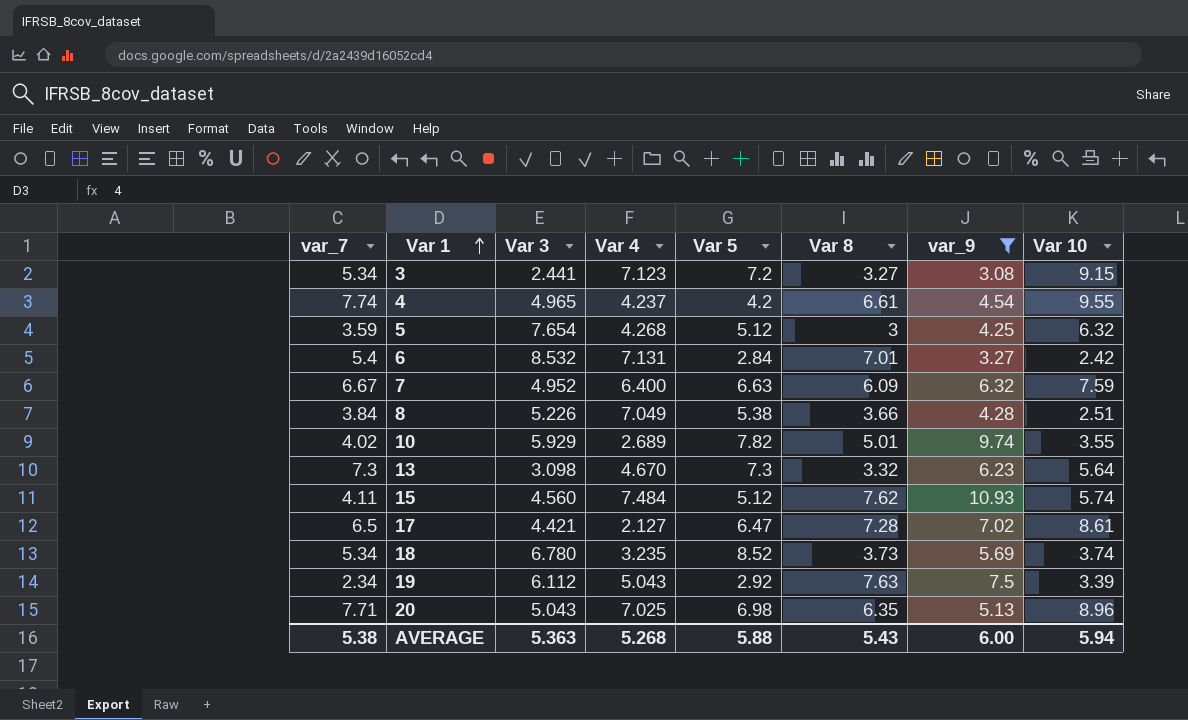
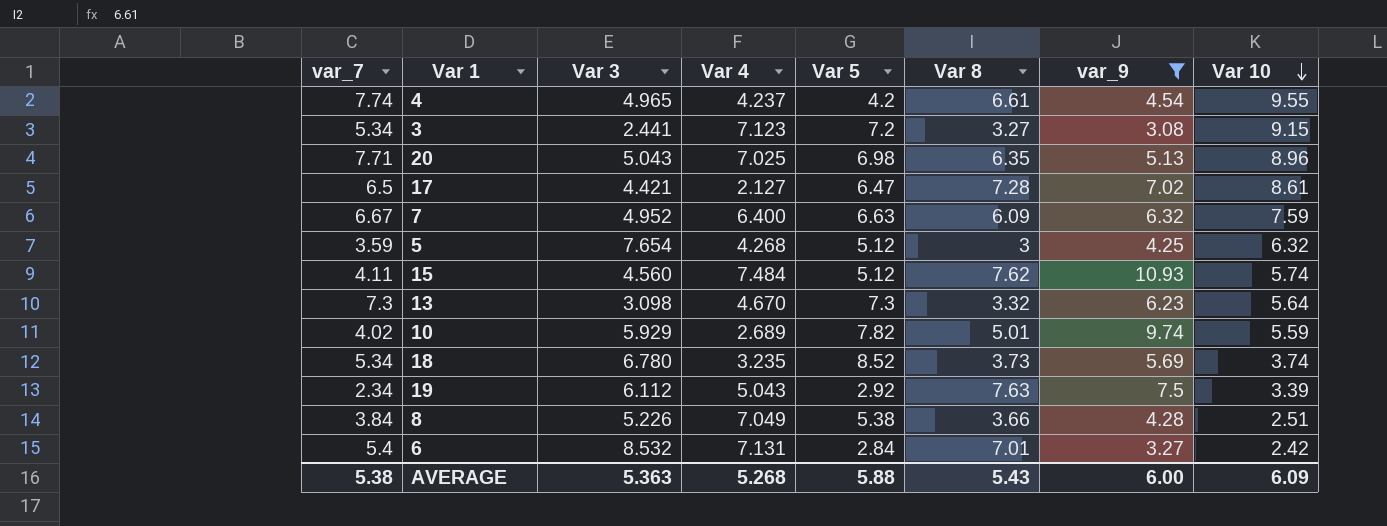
row order: Var 1 ascending -> Var 10 descending
10 | Var 10: 3.55 -> 5.59
AVERAGE | Var 10: 5.94 -> 6.09

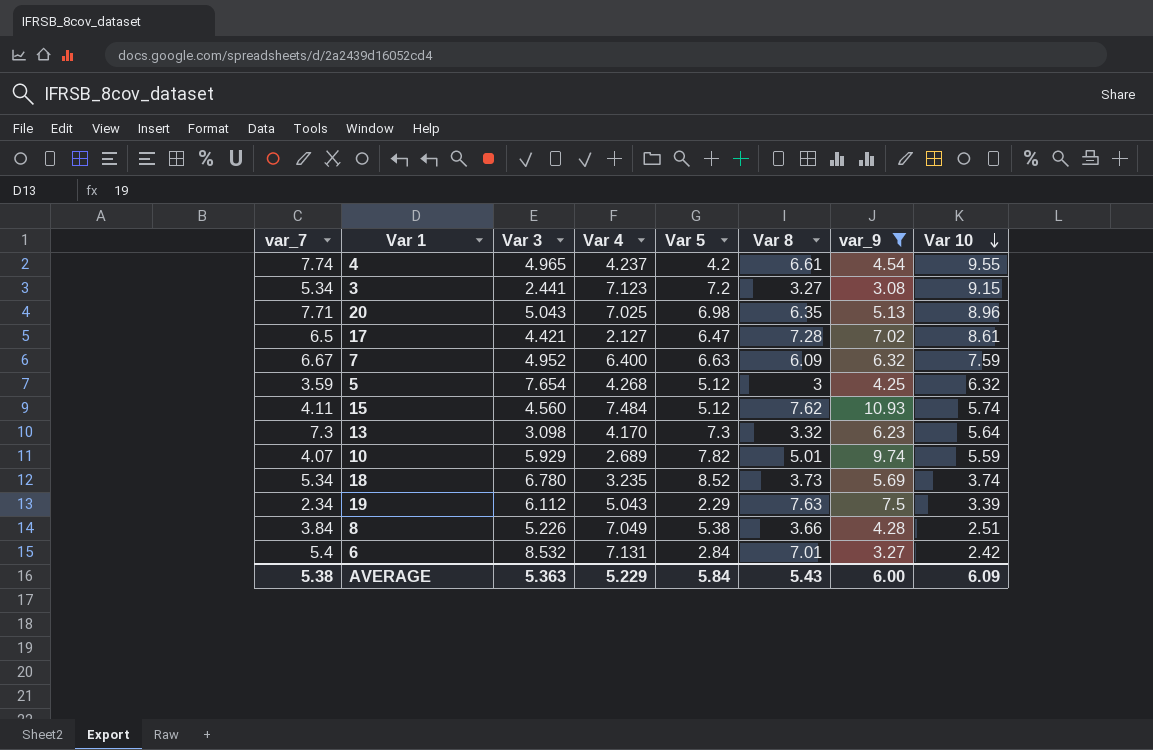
13 | Var 4: 4.670 -> 4.170
10 | var_7: 4.02 -> 4.07
19 | Var 5: 2.92 -> 2.29
AVERAGE | Var 4: 5.268 -> 5.229
AVERAGE | Var 5: 5.88 -> 5.84

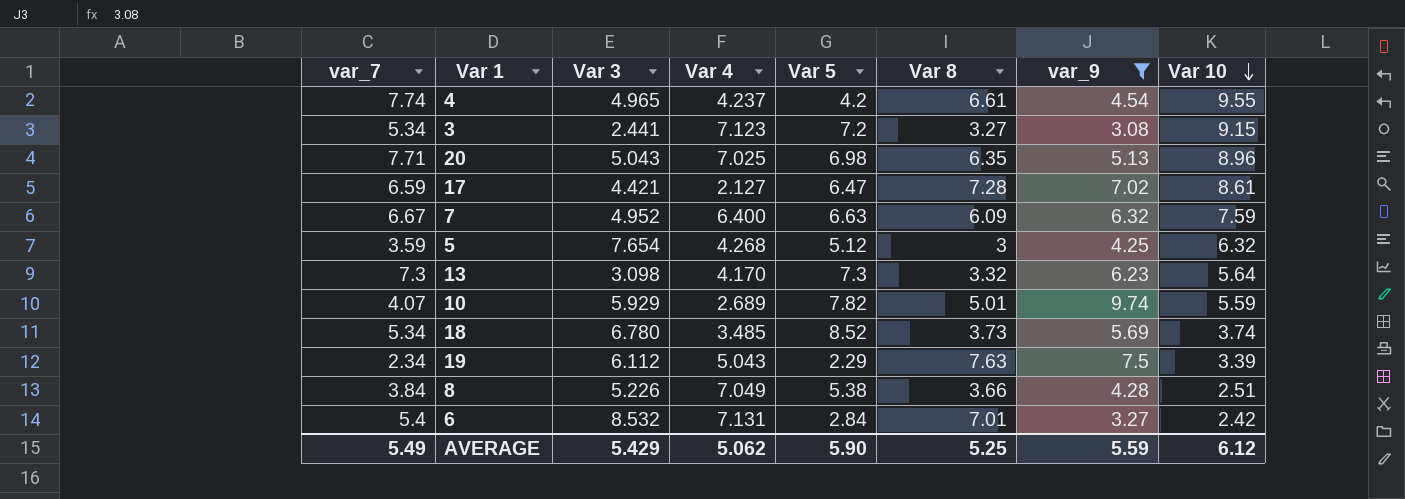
row 15: 4.11 | 4.560 | 7.484 | 5.12 | 7.62 | 10.93 | 5.74 -> none
17 | var_7: 6.5 -> 6.59
18 | Var 4: 3.235 -> 3.485
AVERAGE | var_7: 5.38 -> 5.49
AVERAGE | Var 3: 5.363 -> 5.429
AVERAGE | Var 4: 5.229 -> 5.062
AVERAGE | Var 5: 5.84 -> 5.90
AVERAGE | Var 8: 5.43 -> 5.25
AVERAGE | var_9: 6.00 -> 5.59
AVERAGE | Var 10: 6.09 -> 6.12

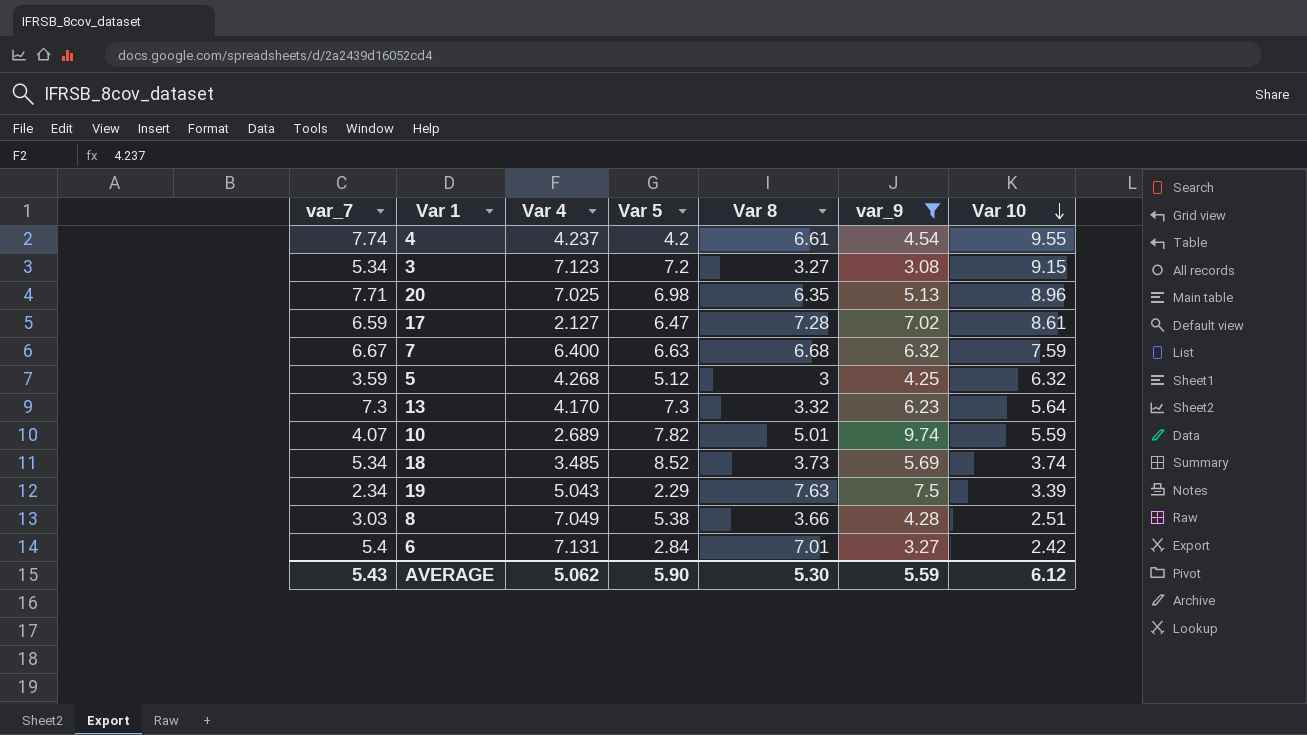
column Var 3 | position: 3 -> none
7 | Var 8: 6.09 -> 6.68
8 | var_7: 3.84 -> 3.03
AVERAGE | var_7: 5.49 -> 5.43
AVERAGE | Var 8: 5.25 -> 5.30

